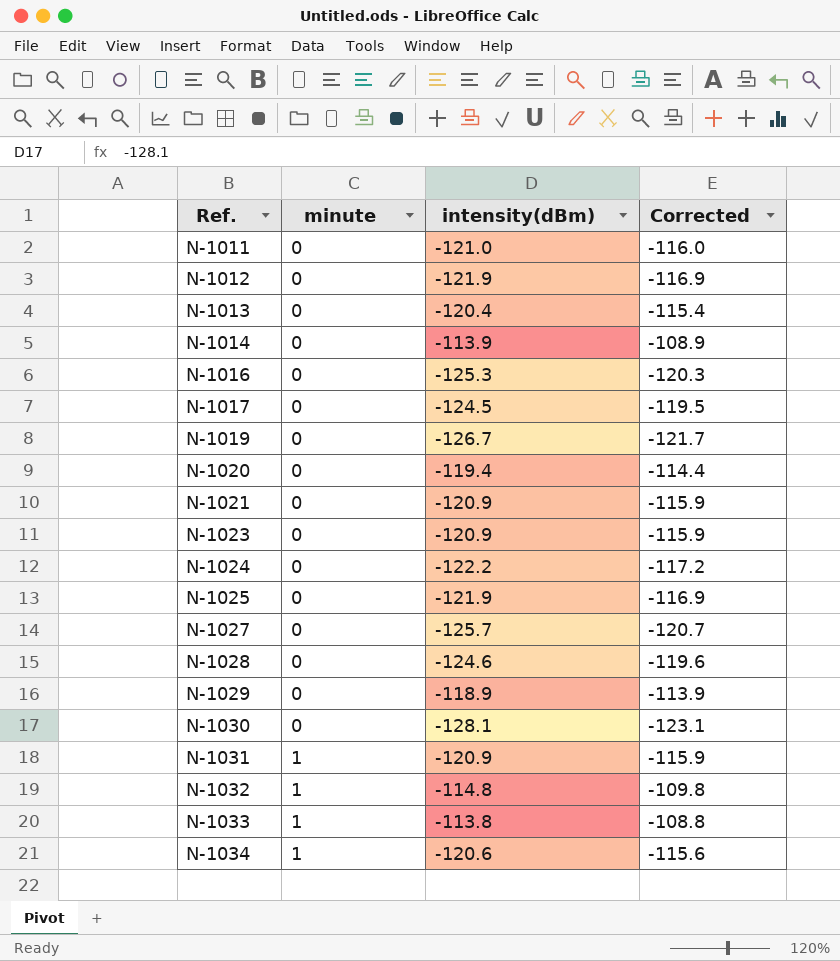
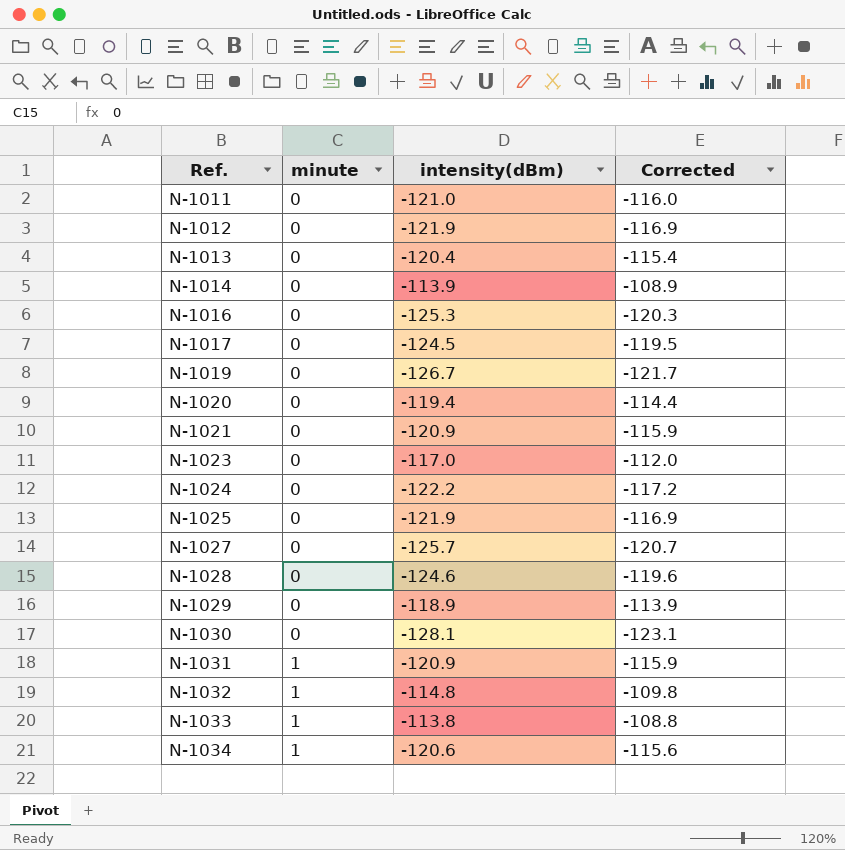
N-1023 | intensity(dBm): -120.9 -> -117.0
N-1023 | Corrected: -115.9 -> -112.0

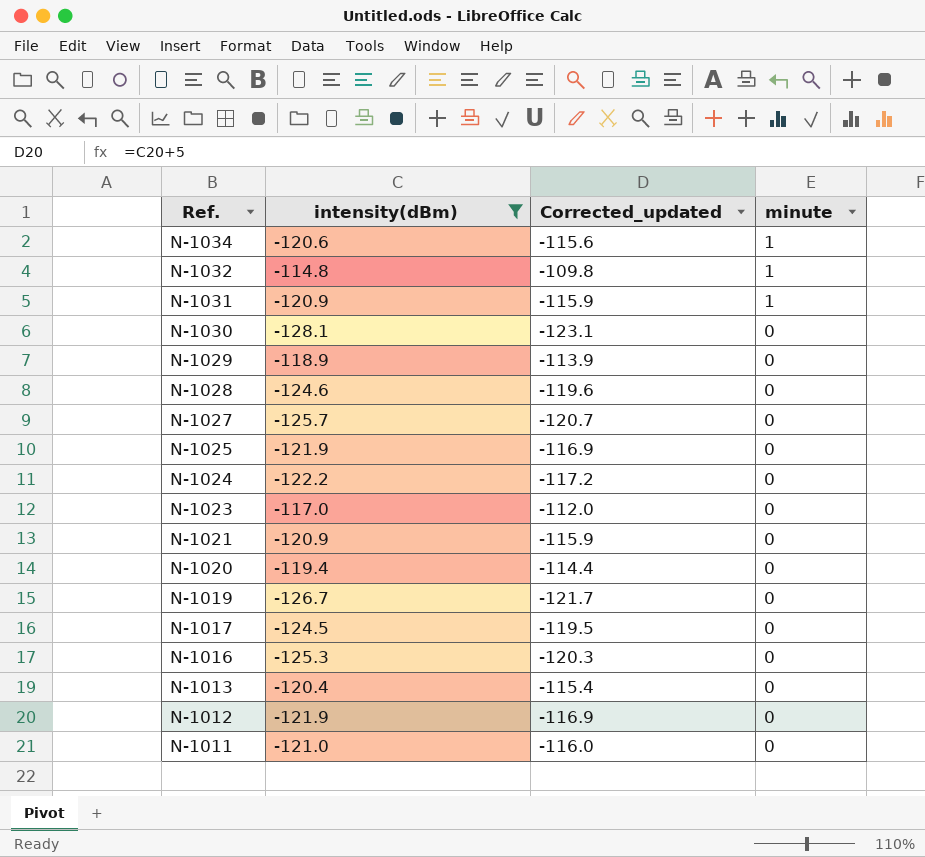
filter: none -> intensity(dBm) <= -114.8
row order: Ref. ascending -> Ref. descending
column name: Corrected -> Corrected_updated
column minute | position: 2 -> 4

